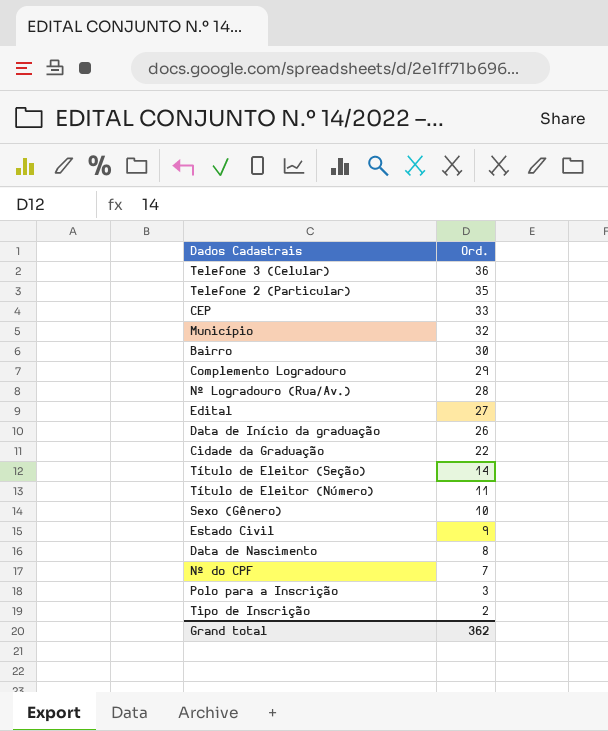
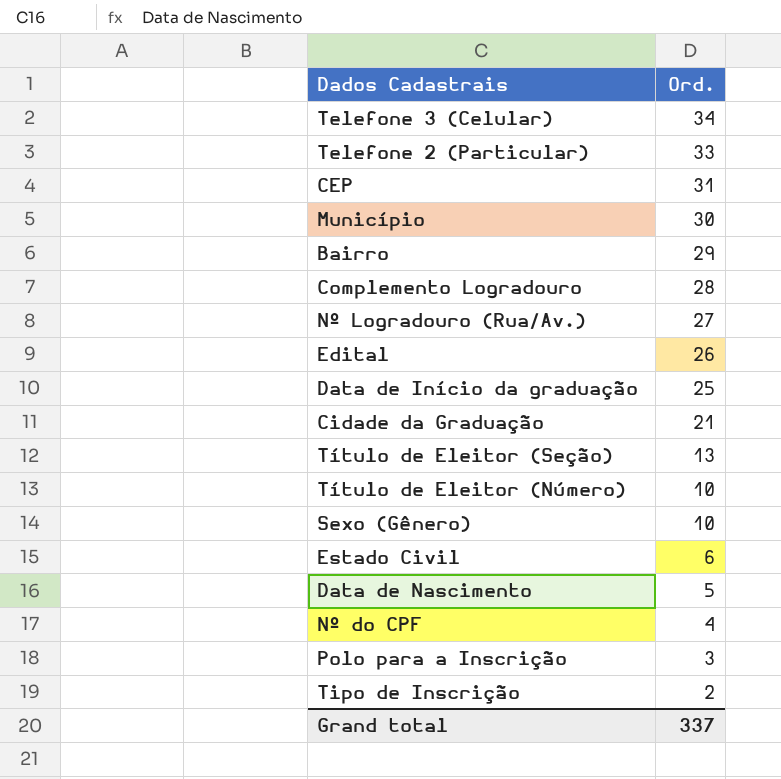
Telefone 3 (Celular) | Ord.: 36 -> 34
Telefone 2 (Particular) | Ord.: 35 -> 33
CEP | Ord.: 33 -> 31
Município | Ord.: 32 -> 30
Bairro | Ord.: 30 -> 29
Complemento Logradouro | Ord.: 29 -> 28
Nº Logradouro (Rua/Av.) | Ord.: 28 -> 27
Edital | Ord.: 27 -> 26
Data de Início da graduação | Ord.: 26 -> 25
Cidade da Graduação | Ord.: 22 -> 21
Título de Eleitor (Seção) | Ord.: 14 -> 13
Título de Eleitor (Número) | Ord.: 11 -> 10
Estado Civil | Ord.: 9 -> 6
Data de Nascimento | Ord.: 8 -> 5
Nº do CPF | Ord.: 7 -> 4
Grand total | Ord.: 362 -> 337

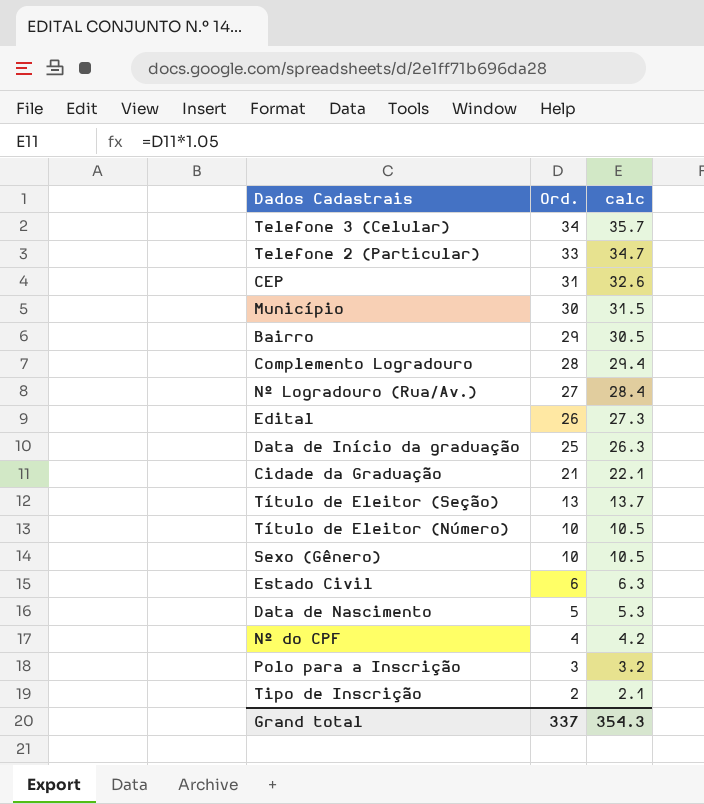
column calc | formula: none -> [Ord.] * 1.05

